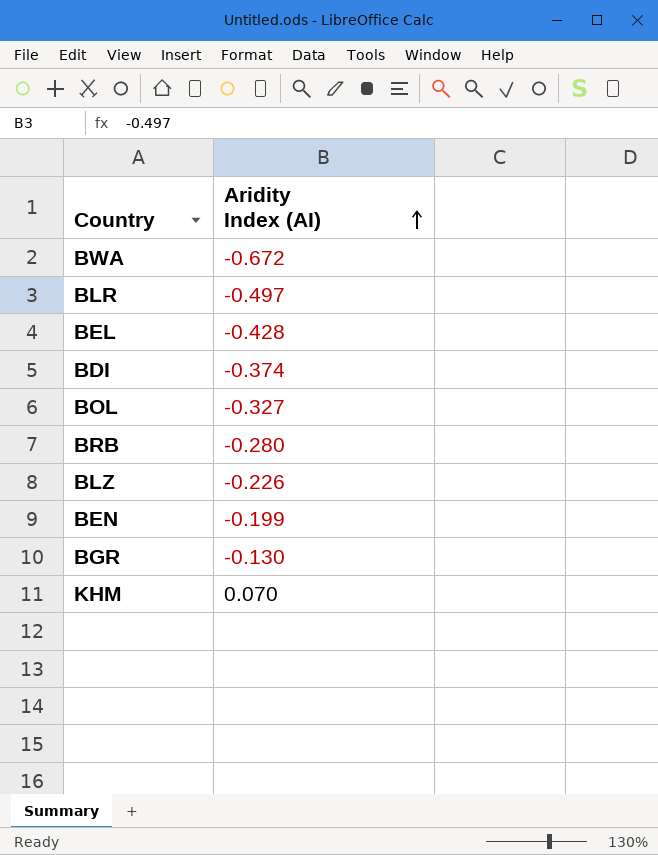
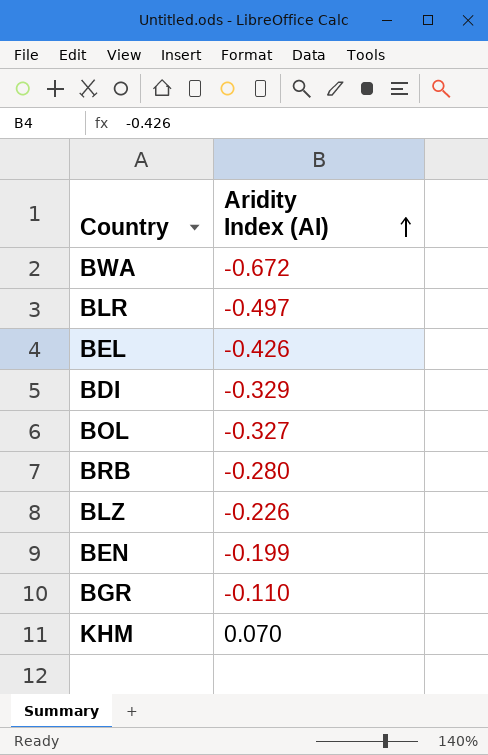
BEL | Aridity Index (AI): -0.428 -> -0.426
BDI | Aridity Index (AI): -0.374 -> -0.329
BGR | Aridity Index (AI): -0.130 -> -0.110

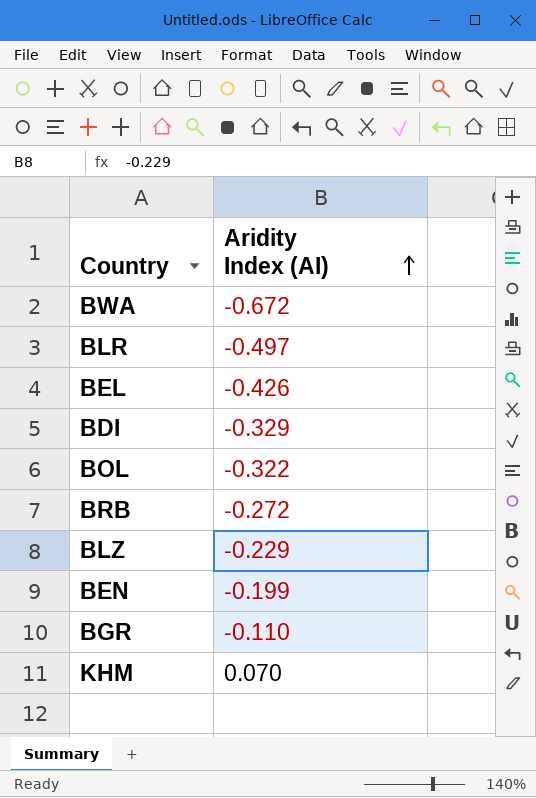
BOL | Aridity Index (AI): -0.327 -> -0.322
BRB | Aridity Index (AI): -0.280 -> -0.272
BLZ | Aridity Index (AI): -0.226 -> -0.229

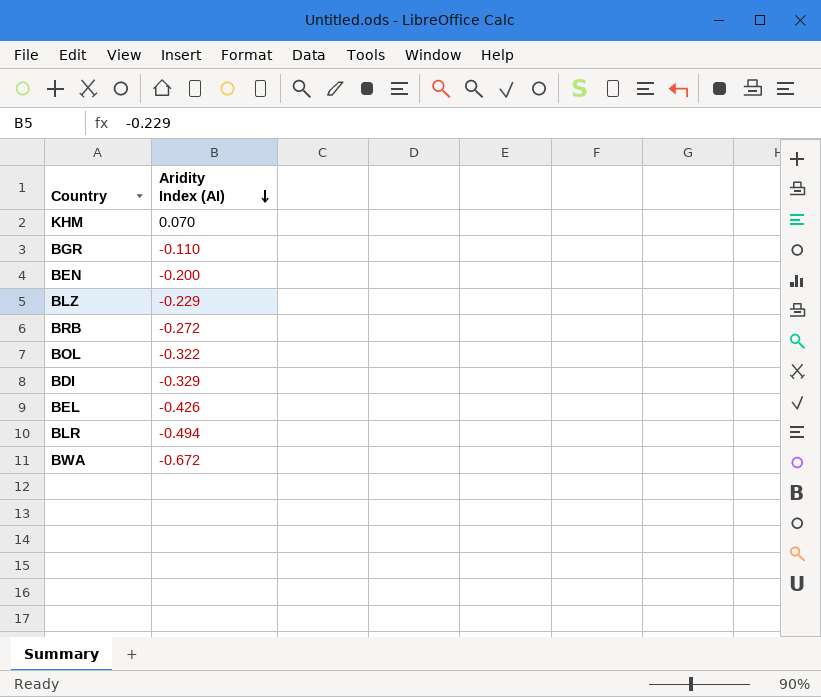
row order: Aridity Index (AI) ascending -> Aridity Index (AI) descending
BEN | Aridity Index (AI): -0.199 -> -0.200
BLR | Aridity Index (AI): -0.497 -> -0.494

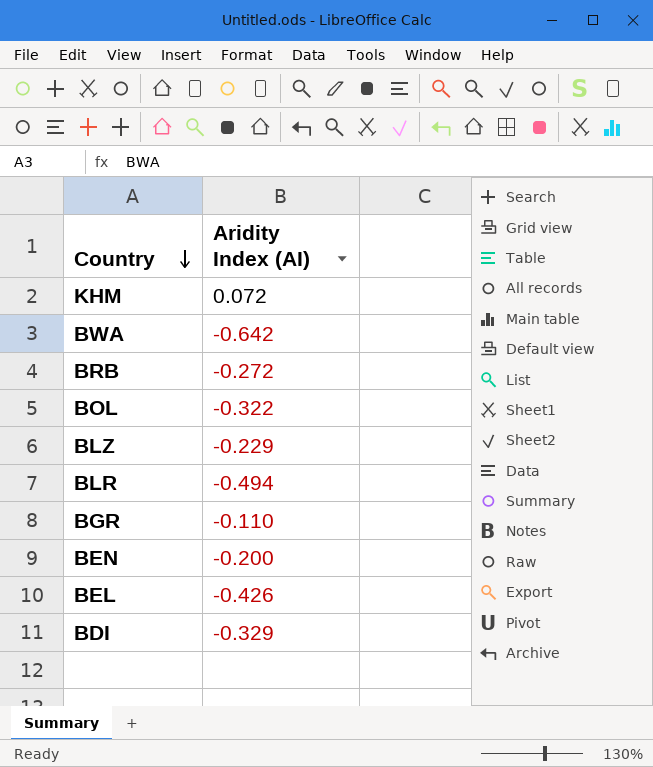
row order: Aridity Index (AI) descending -> Country descending
KHM | Aridity Index (AI): 0.070 -> 0.072
BWA | Aridity Index (AI): -0.672 -> -0.642

